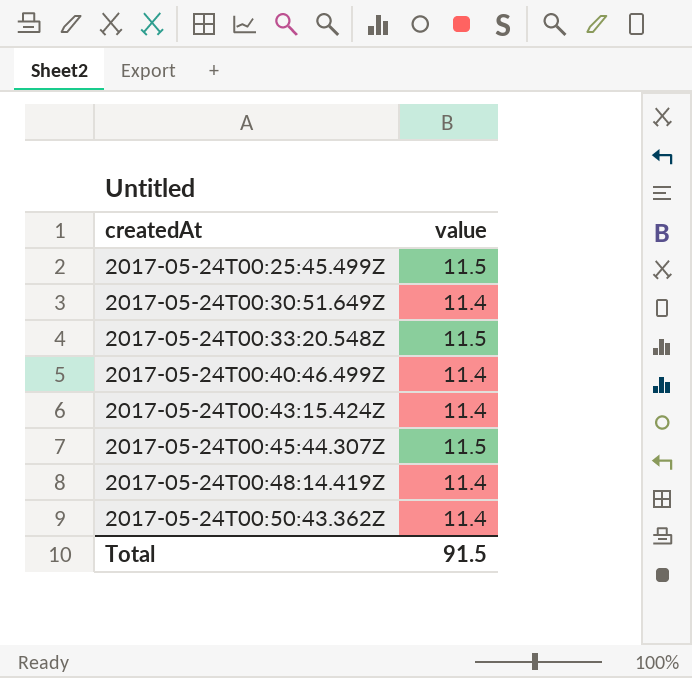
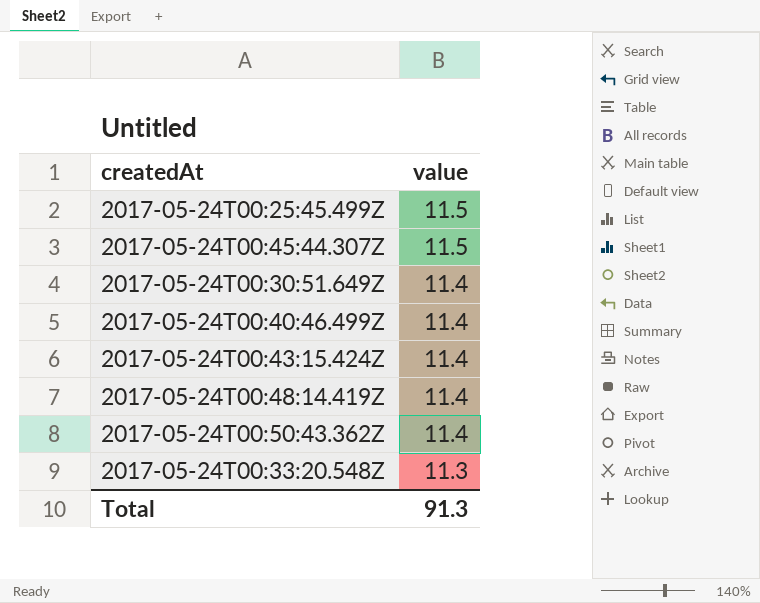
row order: createdAt ascending -> value descending
2017-05-24T00:33:20.548Z | value: 11.5 -> 11.3
Total | value: 91.5 -> 91.3

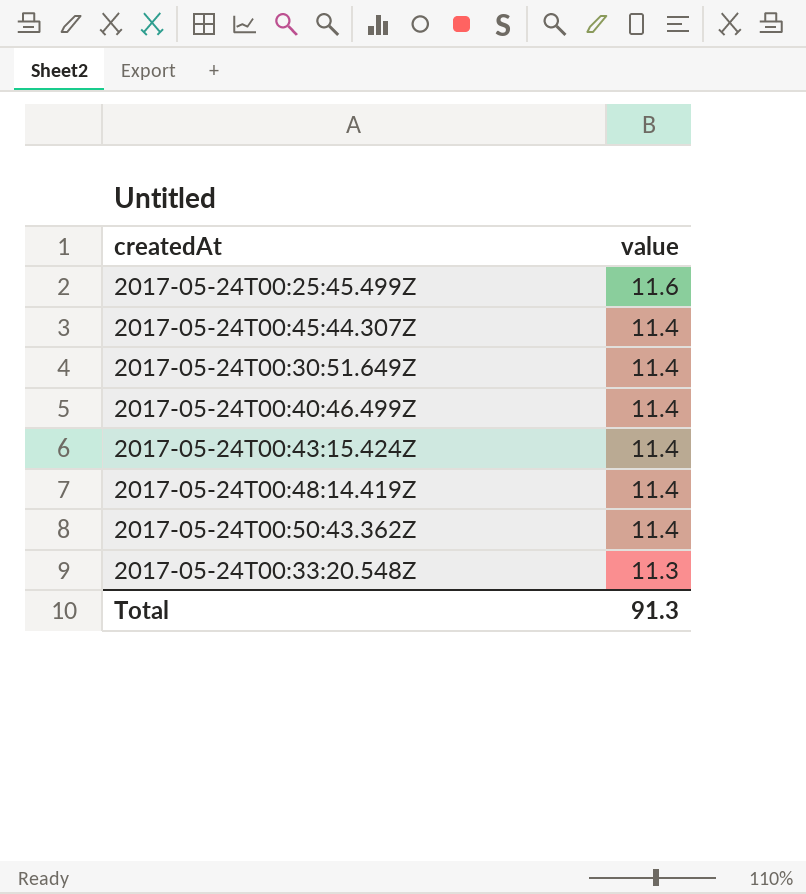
2017-05-24T00:25:45.499Z | value: 11.5 -> 11.6
2017-05-24T00:45:44.307Z | value: 11.5 -> 11.4

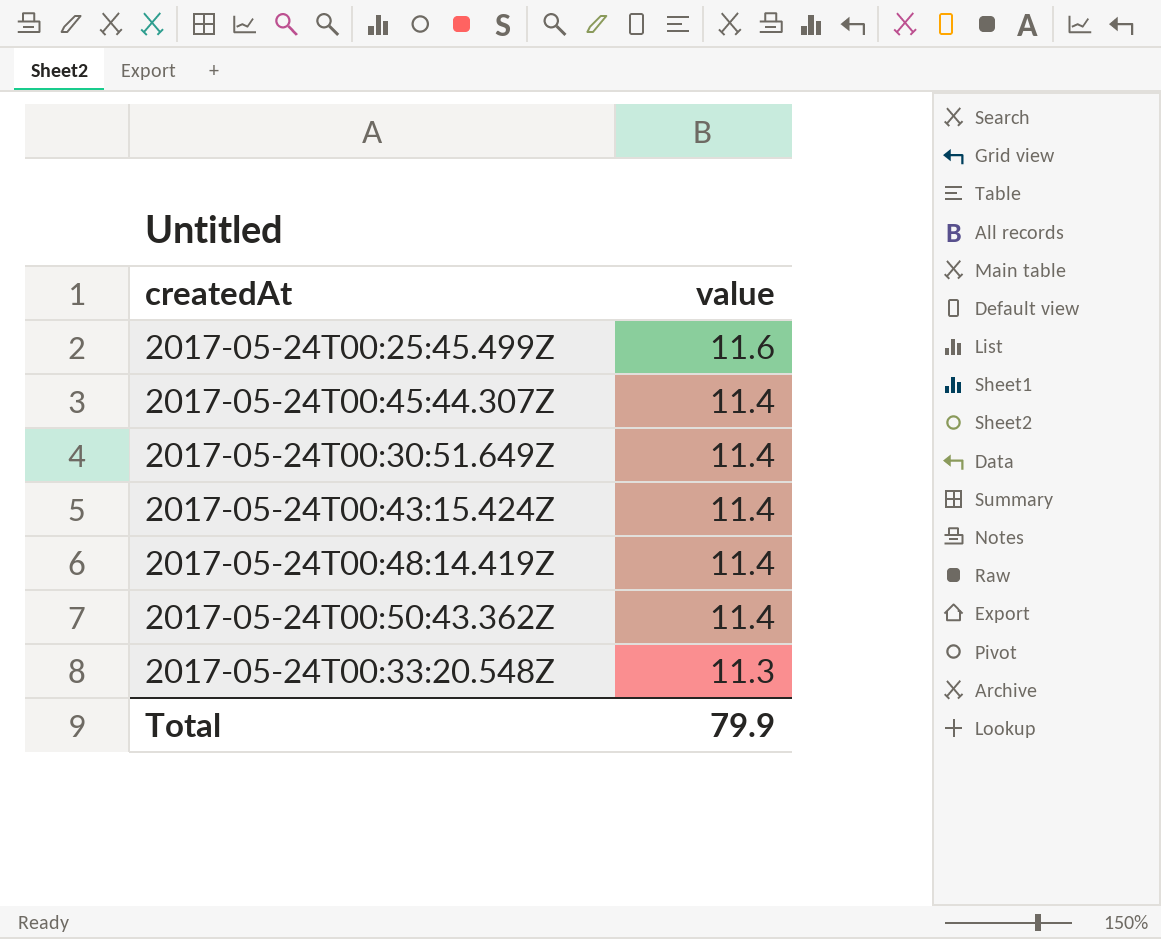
row 2017-05-24T00:40:46.499Z: 11.4 -> none
Total | value: 91.3 -> 79.9

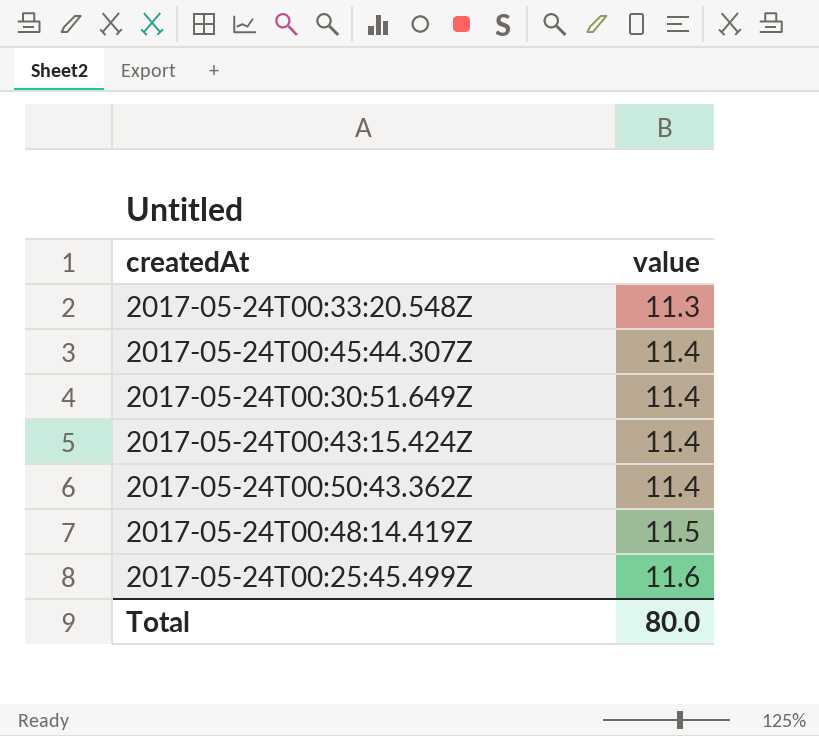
row order: value descending -> value ascending
2017-05-24T00:48:14.419Z | value: 11.4 -> 11.5
Total | value: 79.9 -> 80.0

